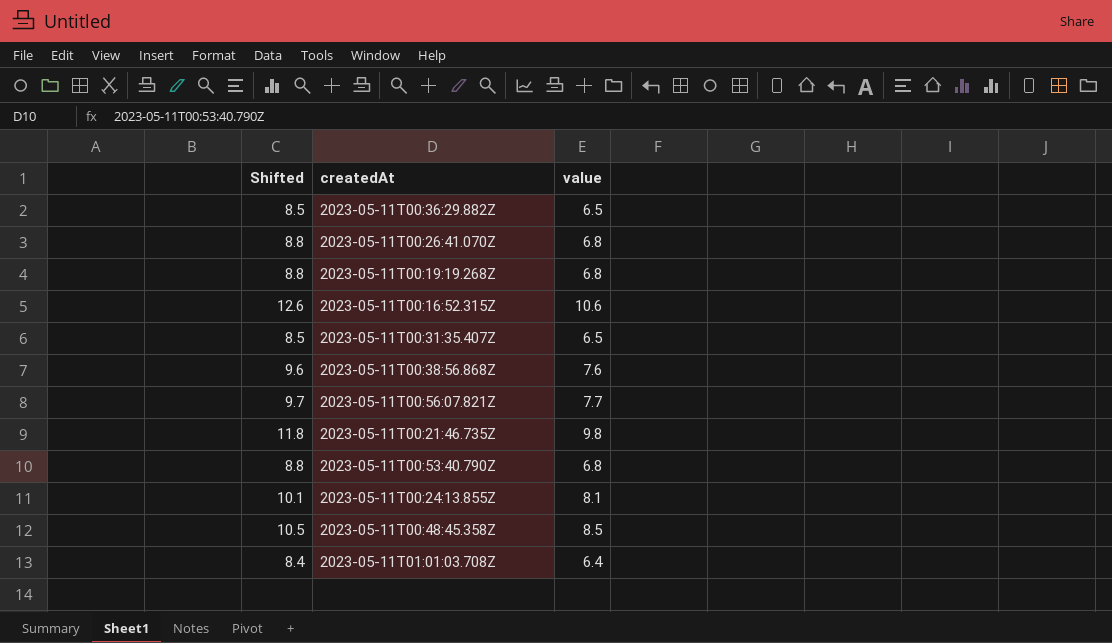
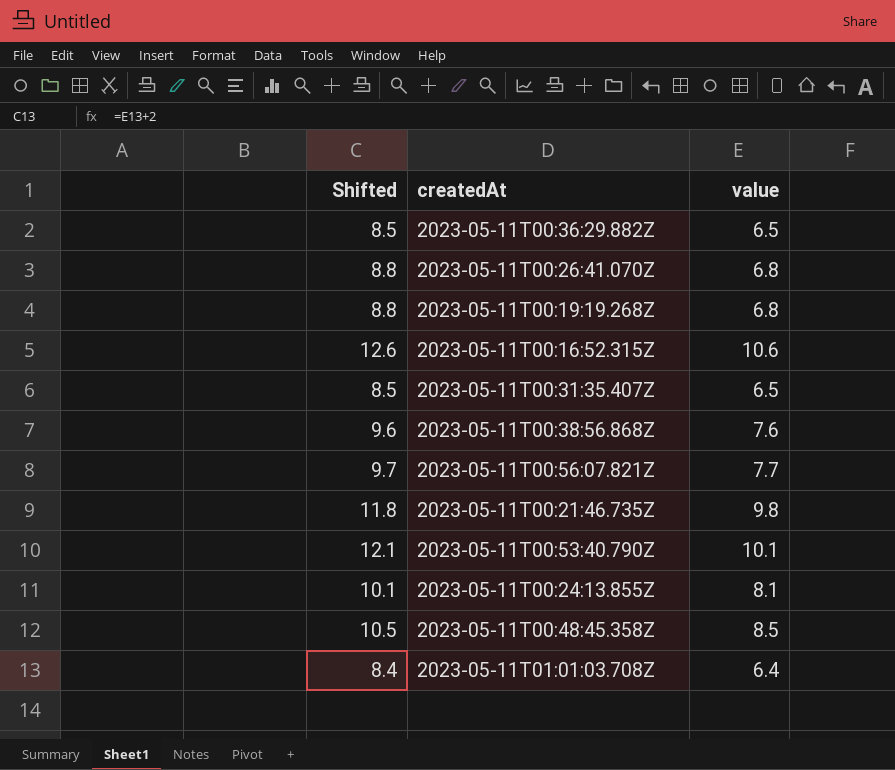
2023-05-11T00:53:40.790Z | Shifted: 8.8 -> 12.1
2023-05-11T00:53:40.790Z | value: 6.8 -> 10.1

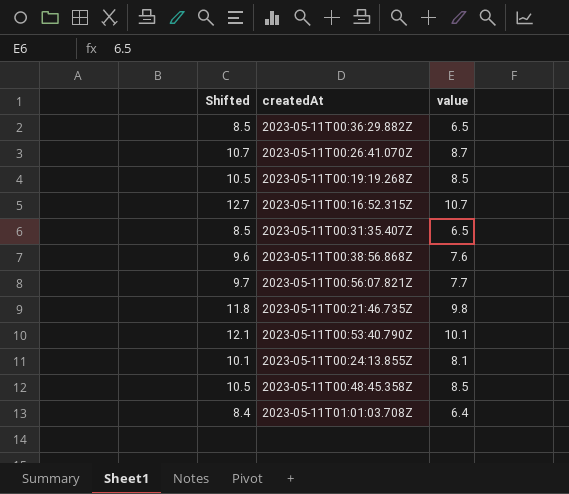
2023-05-11T00:26:41.070Z | Shifted: 8.8 -> 10.7
2023-05-11T00:26:41.070Z | value: 6.8 -> 8.7
2023-05-11T00:19:19.268Z | Shifted: 8.8 -> 10.5
2023-05-11T00:19:19.268Z | value: 6.8 -> 8.5
2023-05-11T00:16:52.315Z | Shifted: 12.6 -> 12.7
2023-05-11T00:16:52.315Z | value: 10.6 -> 10.7

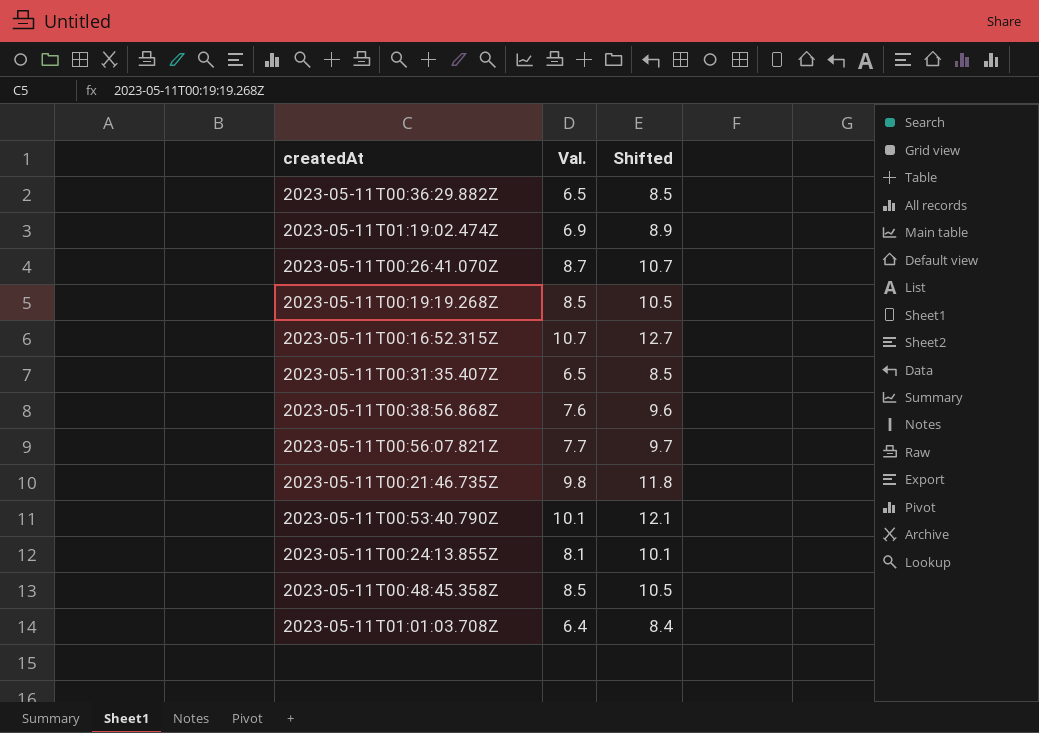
column name: value -> Val.
column Shifted | position: 1 -> 3
row 2023-05-11T01:19:02.474Z: none -> 6.9 | 8.9

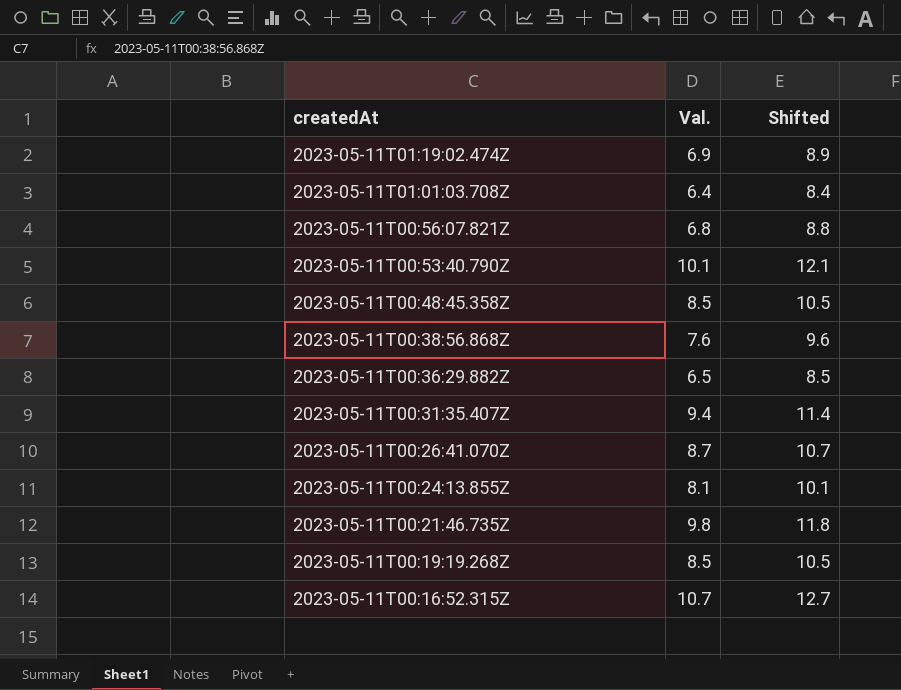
row order: none -> createdAt descending
2023-05-11T00:56:07.821Z | Val.: 7.7 -> 6.8
2023-05-11T00:56:07.821Z | Shifted: 9.7 -> 8.8
2023-05-11T00:31:35.407Z | Val.: 6.5 -> 9.4
2023-05-11T00:31:35.407Z | Shifted: 8.5 -> 11.4

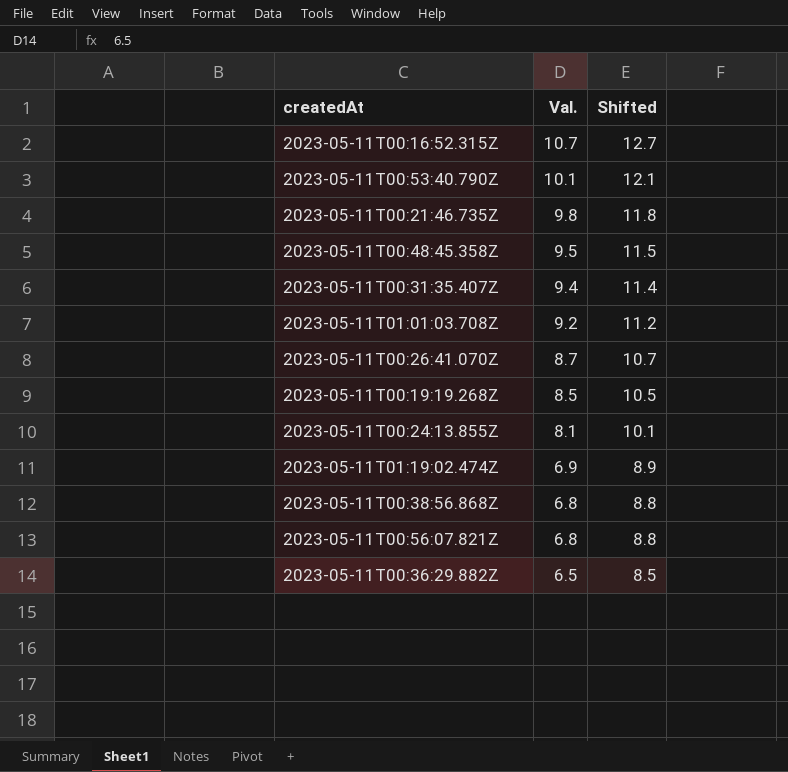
row order: createdAt descending -> Val. descending
2023-05-11T00:48:45.358Z | Val.: 8.5 -> 9.5
2023-05-11T00:48:45.358Z | Shifted: 10.5 -> 11.5
2023-05-11T01:01:03.708Z | Val.: 6.4 -> 9.2
2023-05-11T01:01:03.708Z | Shifted: 8.4 -> 11.2
2023-05-11T00:38:56.868Z | Val.: 7.6 -> 6.8
2023-05-11T00:38:56.868Z | Shifted: 9.6 -> 8.8

